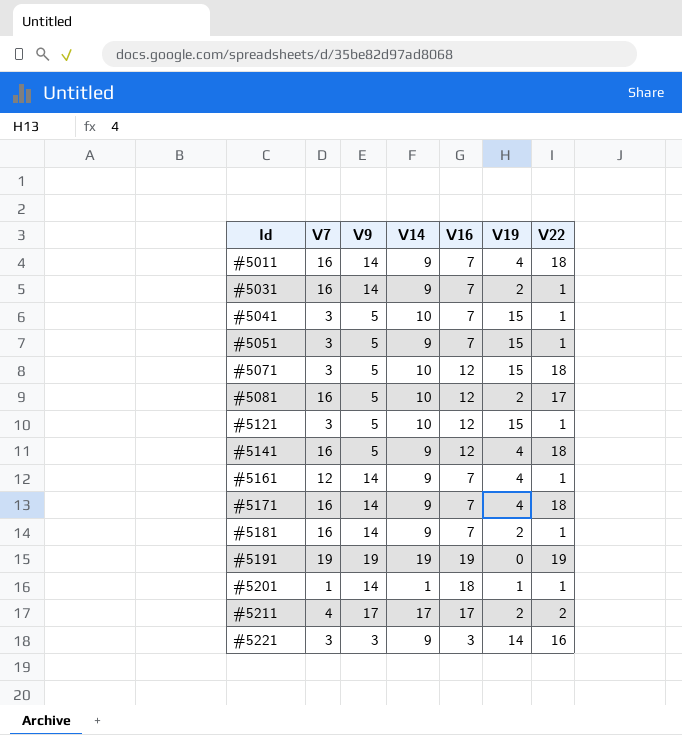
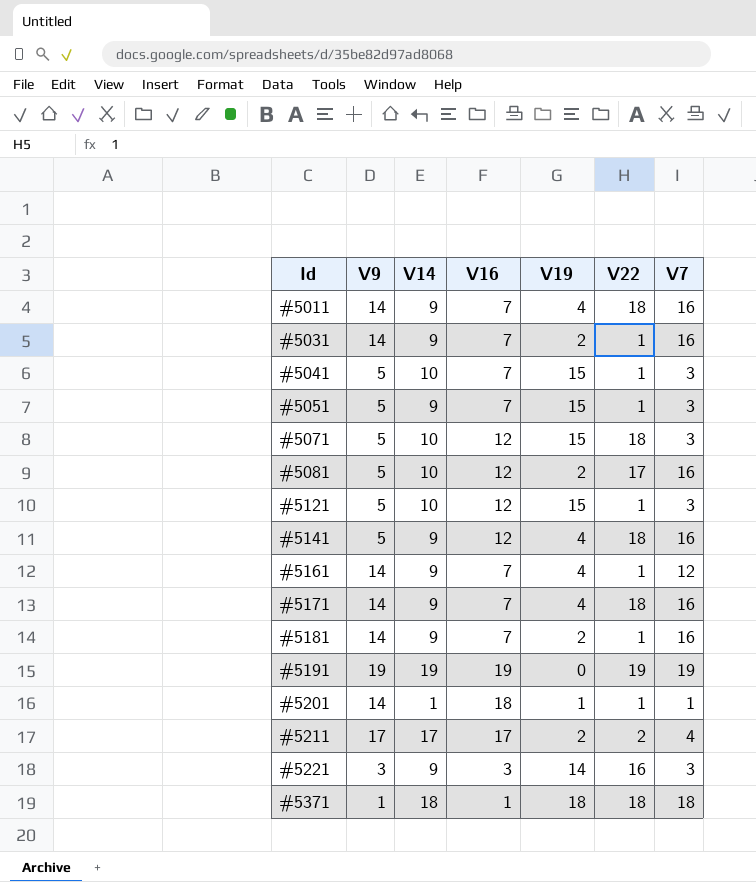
column V7 | position: 2 -> 7
row #5371: none -> 1 | 18 | 1 | 18 | 18 | 18

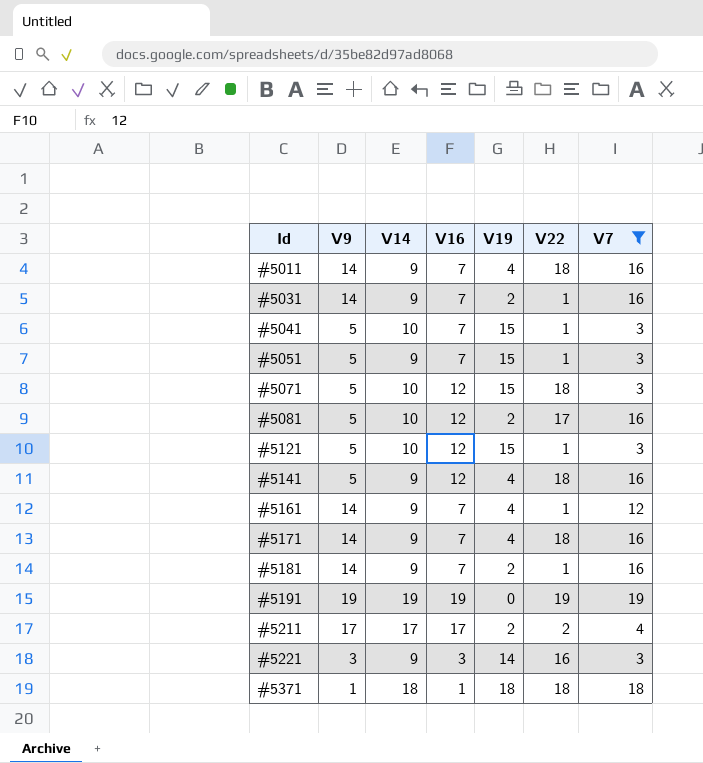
filter: none -> V7 != 1

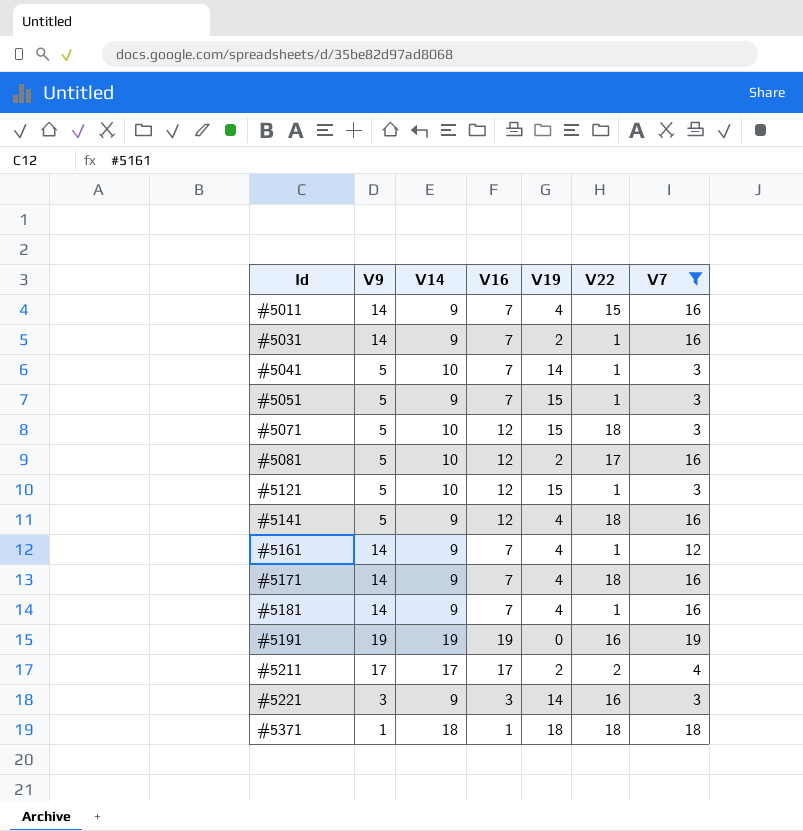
#5011 | V22: 18 -> 15
#5041 | V19: 15 -> 14
#5181 | V19: 2 -> 4
#5191 | V22: 19 -> 16

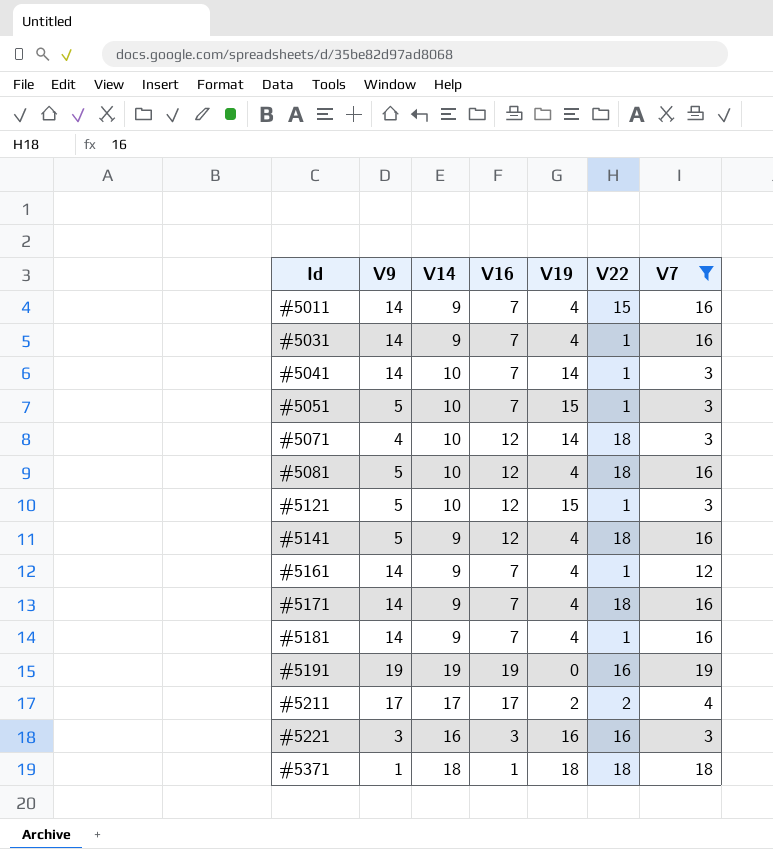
#5031 | V19: 2 -> 4
#5041 | V9: 5 -> 14
#5051 | V14: 9 -> 10
#5071 | V9: 5 -> 4
#5071 | V19: 15 -> 14
#5081 | V19: 2 -> 4
#5081 | V22: 17 -> 18
#5221 | V14: 9 -> 16
#5221 | V19: 14 -> 16

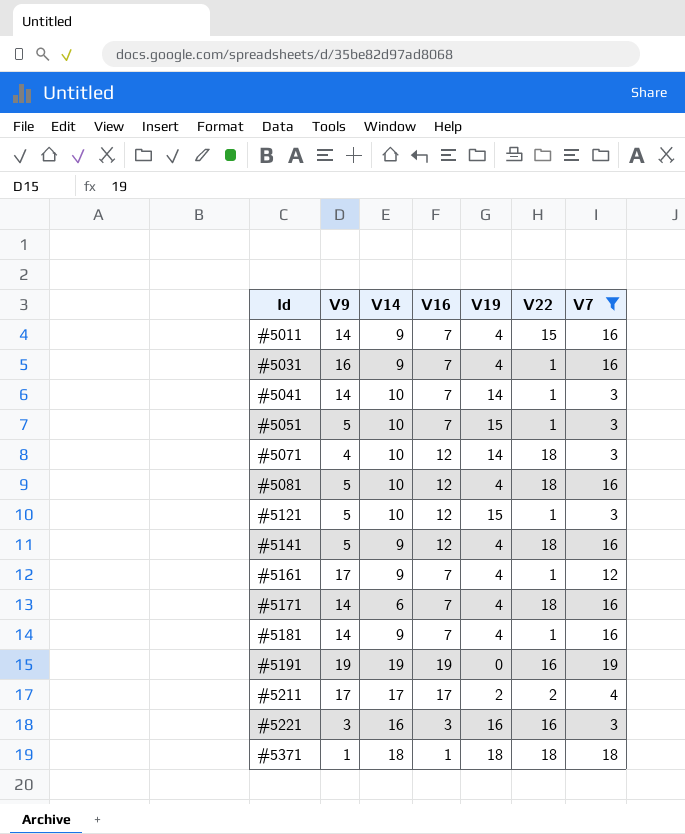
#5031 | V9: 14 -> 16
#5161 | V9: 14 -> 17
#5171 | V14: 9 -> 6

